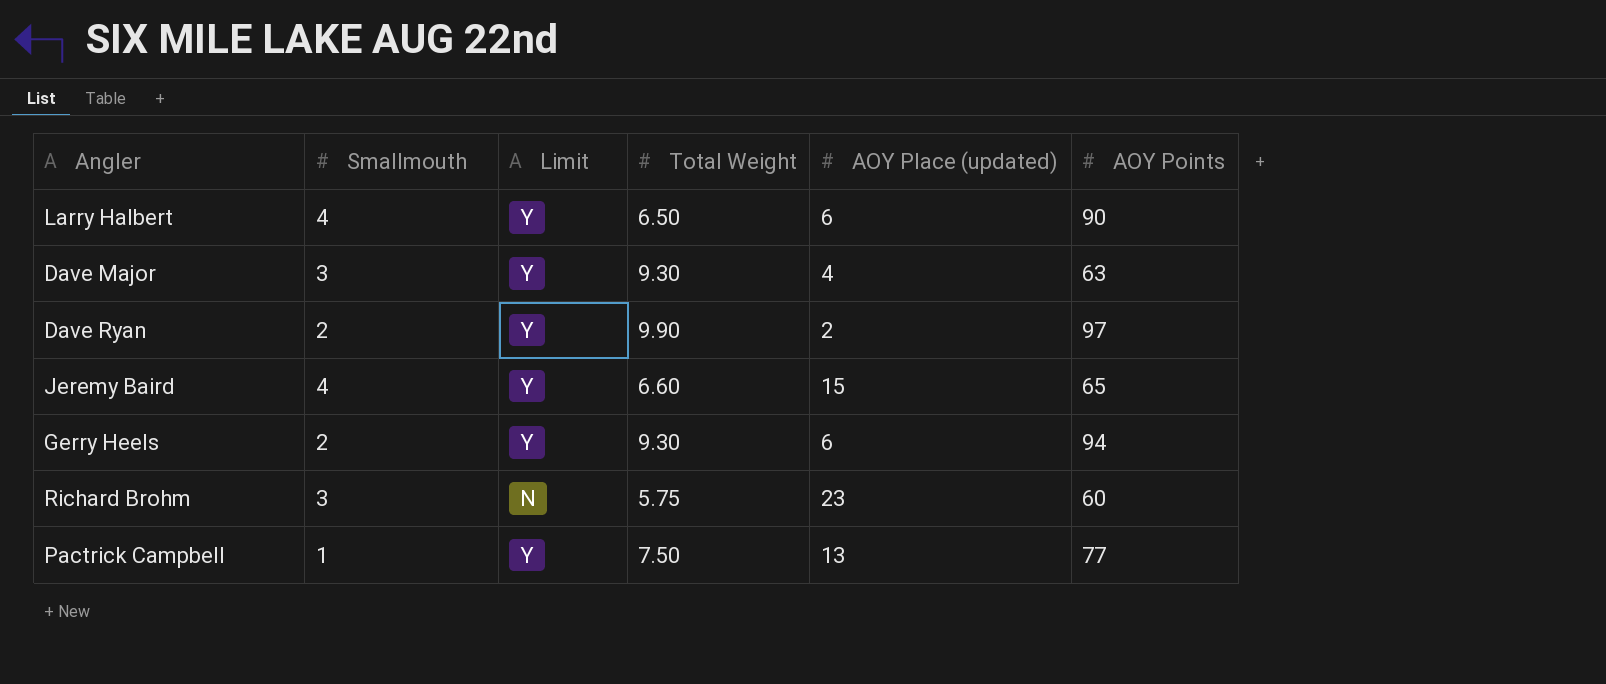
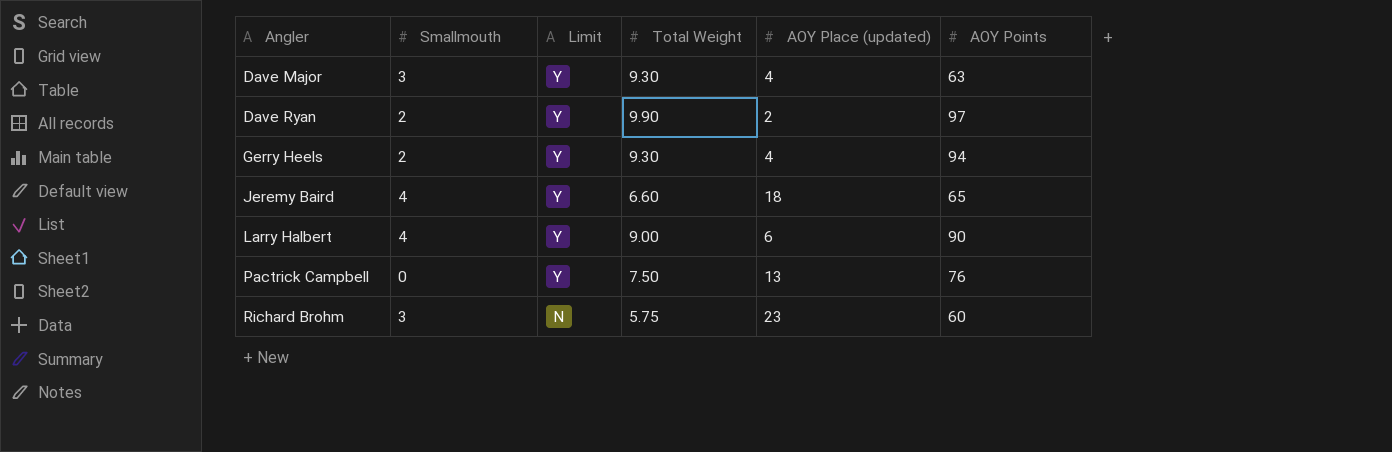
row order: none -> Angler ascending
Gerry Heels | AOY Place (updated): 6 -> 4
Jeremy Baird | AOY Place (updated): 15 -> 18
Larry Halbert | Total Weight: 6.50 -> 9.00
Pactrick Campbell | Smallmouth: 1 -> 0
Pactrick Campbell | AOY Points: 77 -> 76

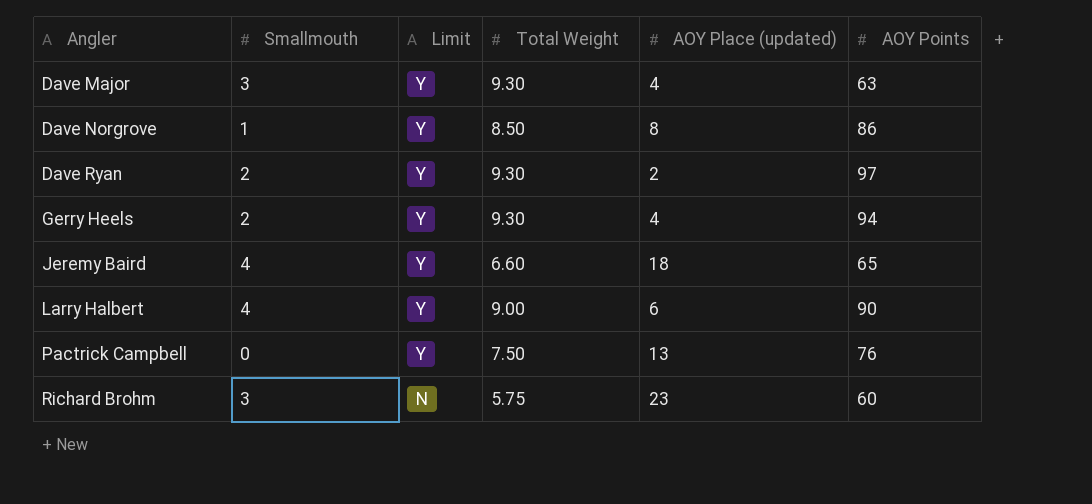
row Dave Norgrove: none -> 1 | Y | 8.50 | 8 | 86
Dave Ryan | Total Weight: 9.90 -> 9.30

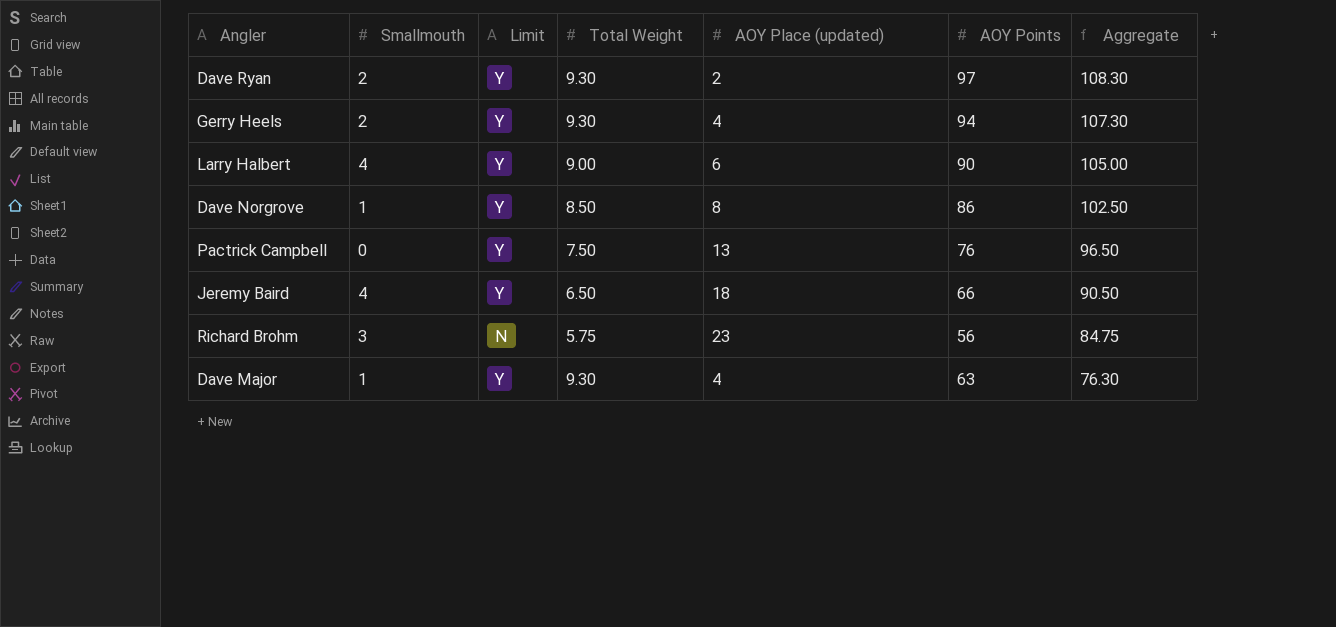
row order: Angler ascending -> Aggregate descending
column Aggregate | formula: none -> [Total Weight] + [AOY Place (updated)] + [AOY Points]
Jeremy Baird | Total Weight: 6.60 -> 6.50
Jeremy Baird | AOY Points: 65 -> 66
Richard Brohm | AOY Points: 60 -> 56
Dave Major | Smallmouth: 3 -> 1

